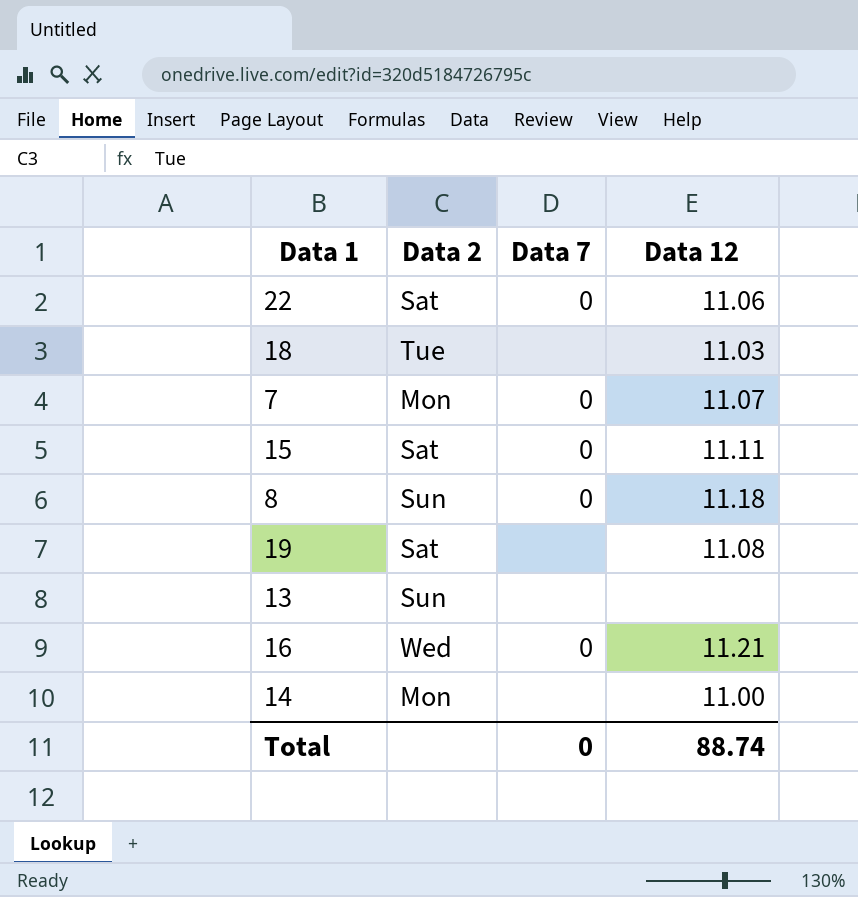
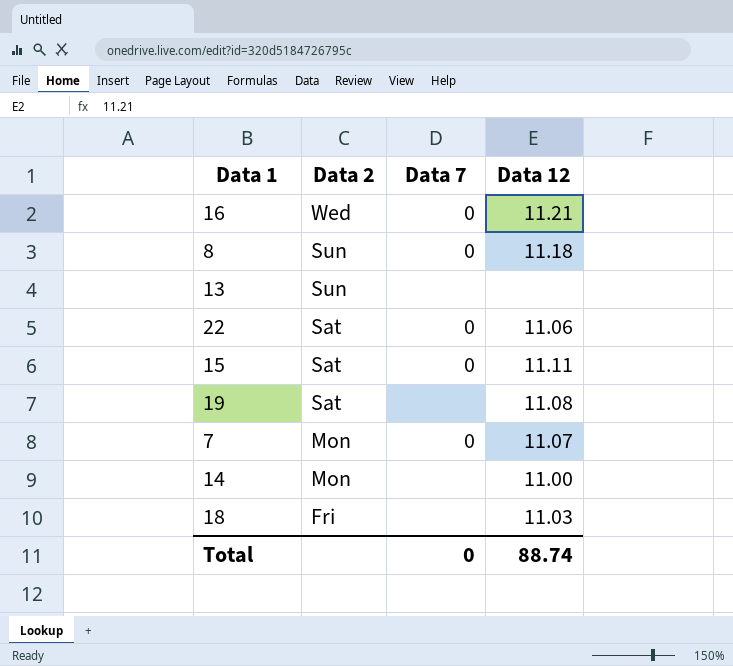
row order: none -> Data 2 descending
18 | Data 2: Tue -> Fri

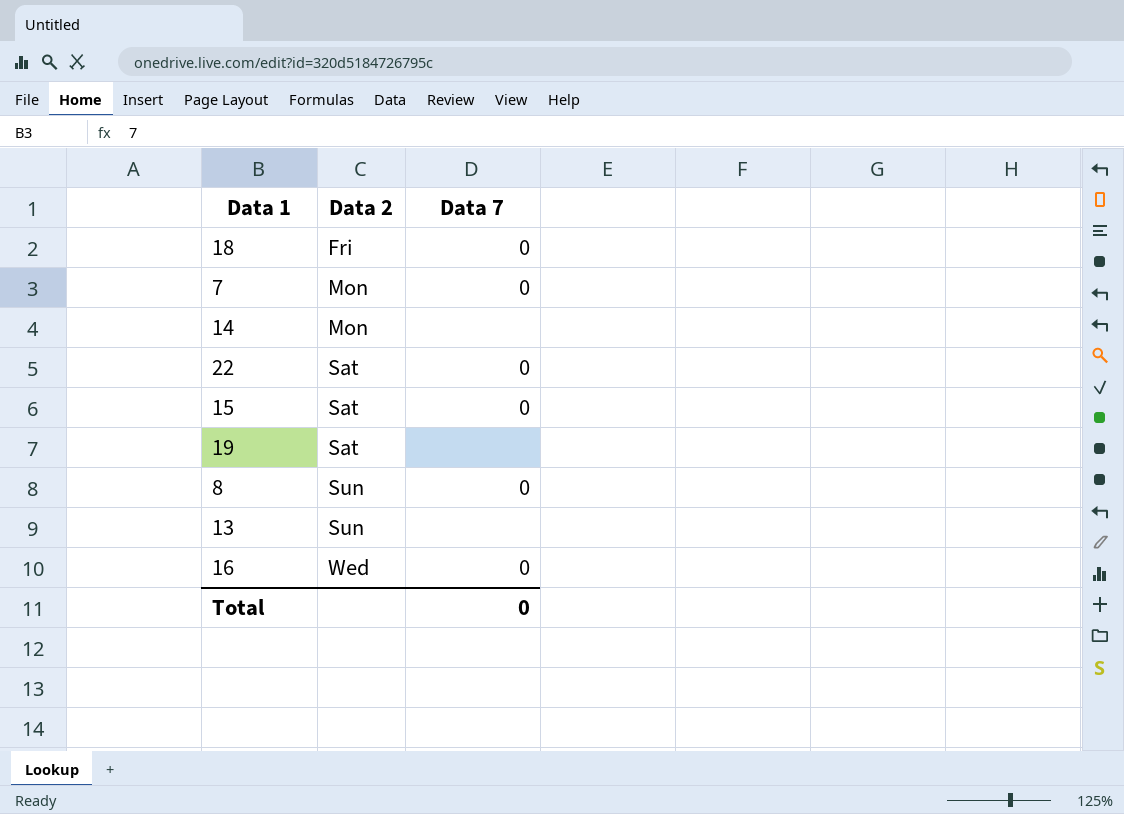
row order: Data 2 descending -> Data 2 ascending
column Data 12 | position: 4 -> none
18 | Data 7: none -> 0

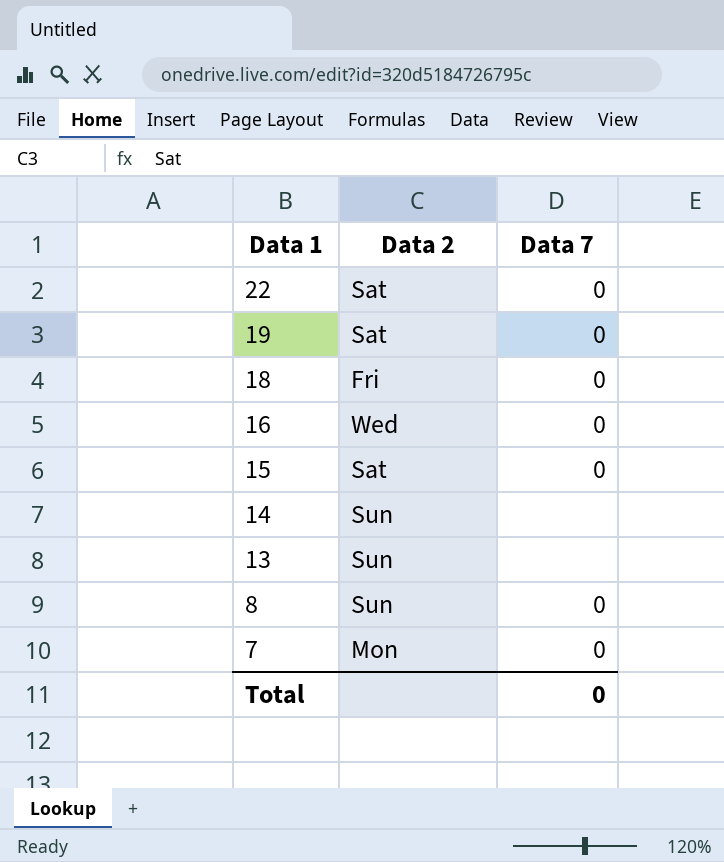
row order: Data 2 ascending -> Data 1 descending
19 | Data 7: none -> 0
14 | Data 2: Mon -> Sun

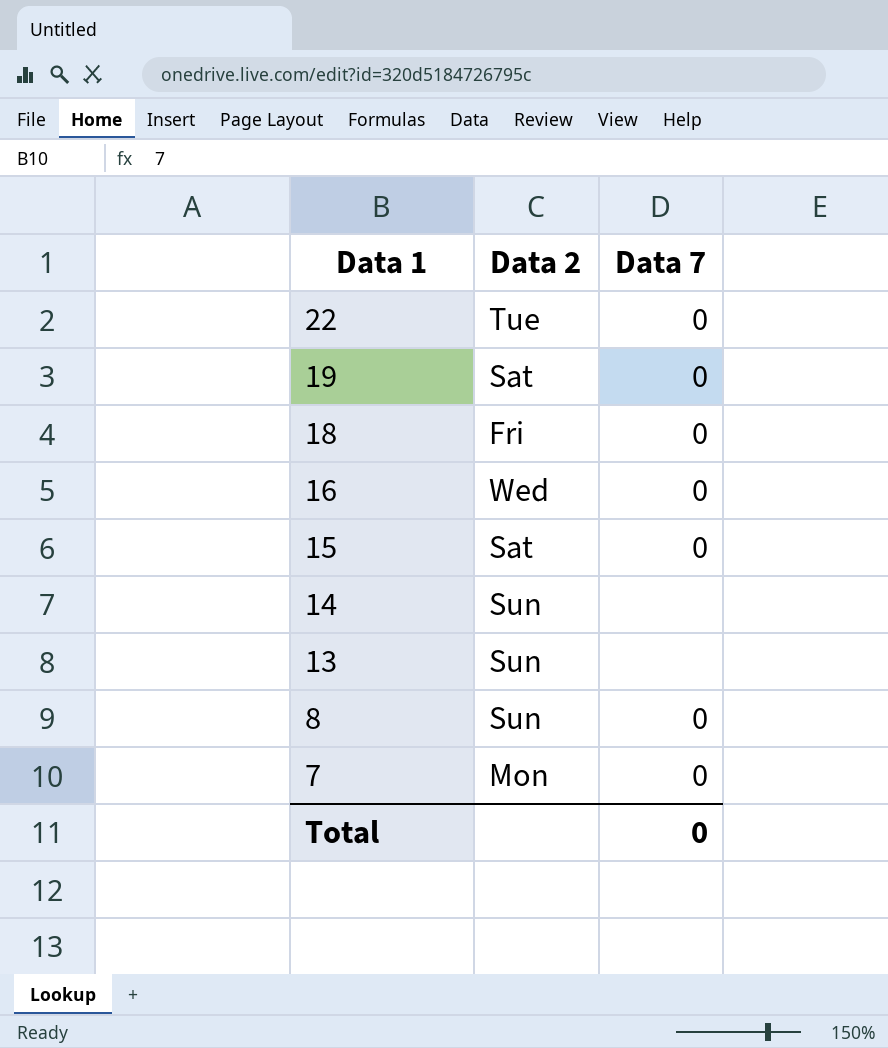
22 | Data 2: Sat -> Tue

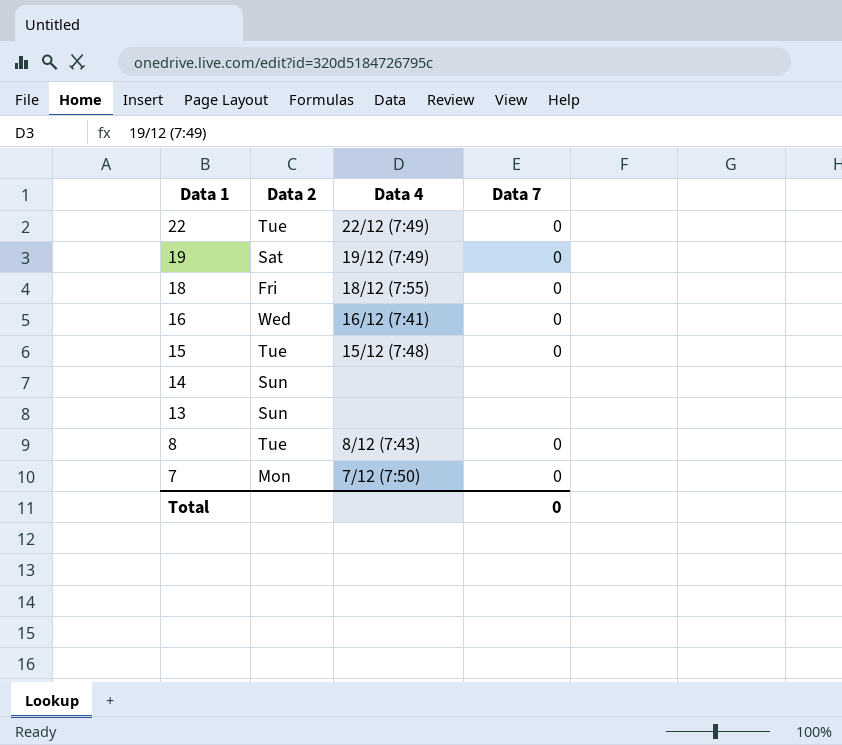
column Data 4 | position: none -> 3
15 | Data 2: Sat -> Tue
8 | Data 2: Sun -> Tue

